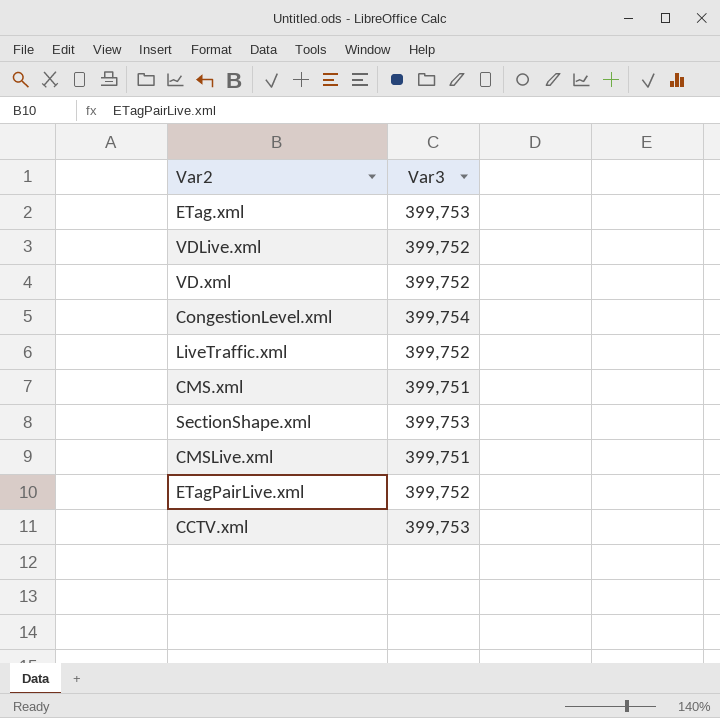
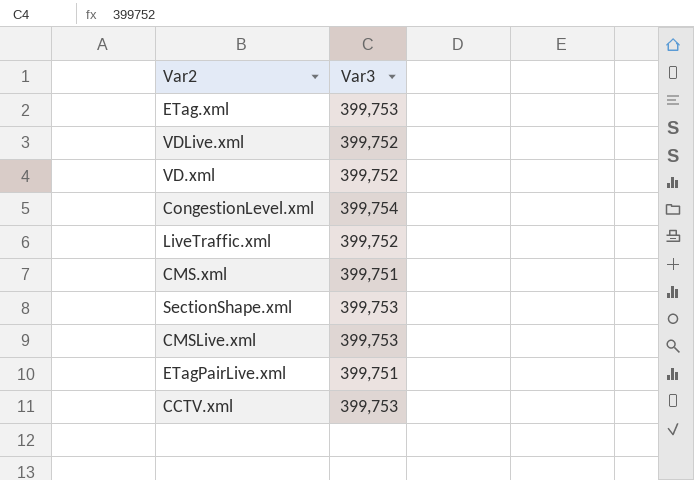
CMSLive.xml | Var3: 399,751 -> 399,753
ETagPairLive.xml | Var3: 399,752 -> 399,751

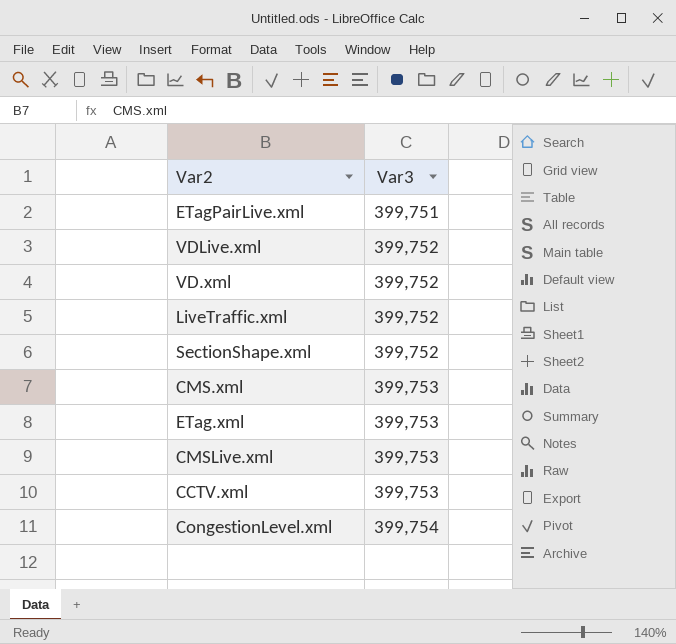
row order: none -> Var3 ascending
SectionShape.xml | Var3: 399,753 -> 399,752
CMS.xml | Var3: 399,751 -> 399,753

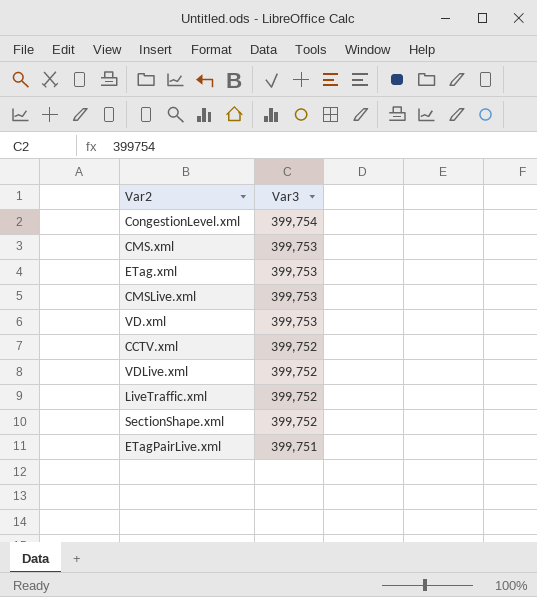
row order: Var3 ascending -> Var3 descending
VD.xml | Var3: 399,752 -> 399,753
CCTV.xml | Var3: 399,753 -> 399,752

